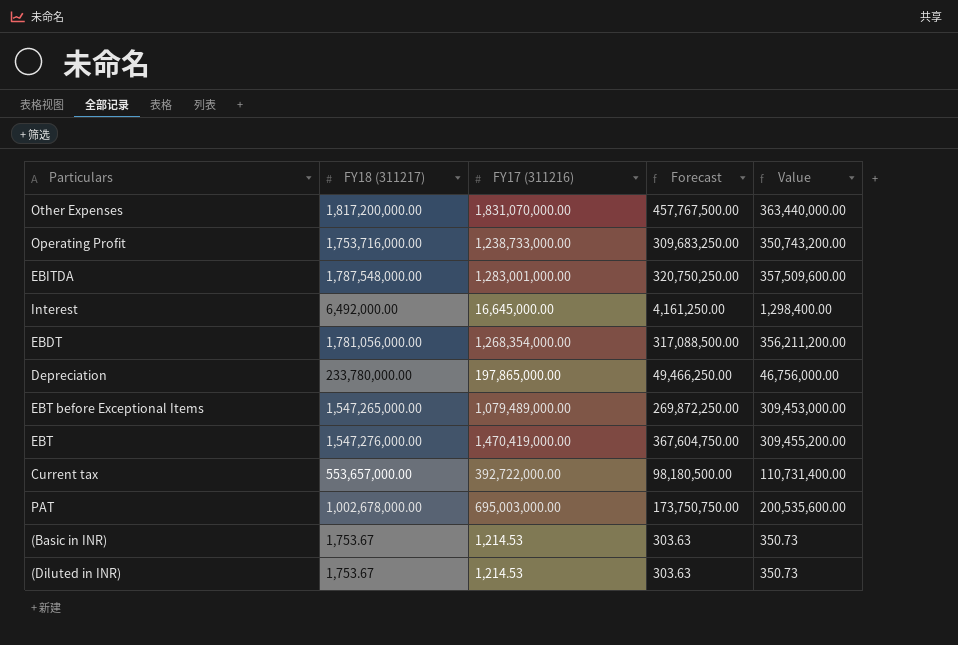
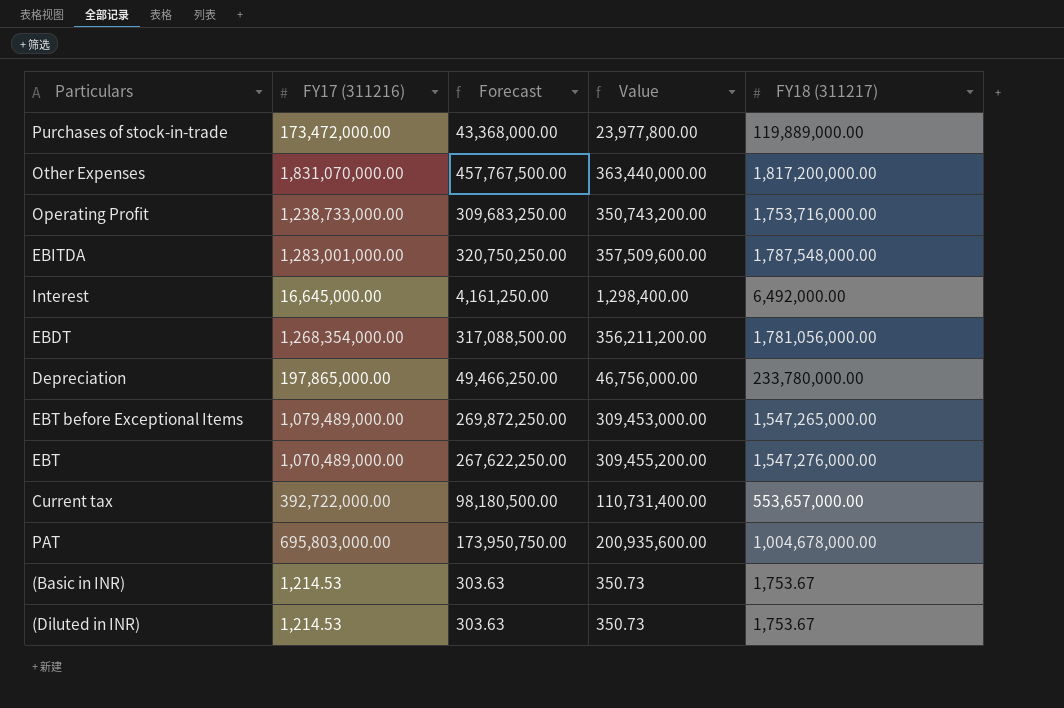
column FY18 (311217) | position: 2 -> 5
row Purchases of stock-in-trade: none -> 173,472,000.00 | 43,368,000.00 | 23,977,800.00 | 119,889,000.00
EBT | FY17 (311216): 1,470,419,000.00 -> 1,070,489,000.00
EBT | Forecast: 367,604,750.00 -> 267,622,250.00
PAT | FY17 (311216): 695,003,000.00 -> 695,803,000.00
PAT | Forecast: 173,750,750.00 -> 173,950,750.00
PAT | Value: 200,535,600.00 -> 200,935,600.00
PAT | FY18 (311217): 1,002,678,000.00 -> 1,004,678,000.00

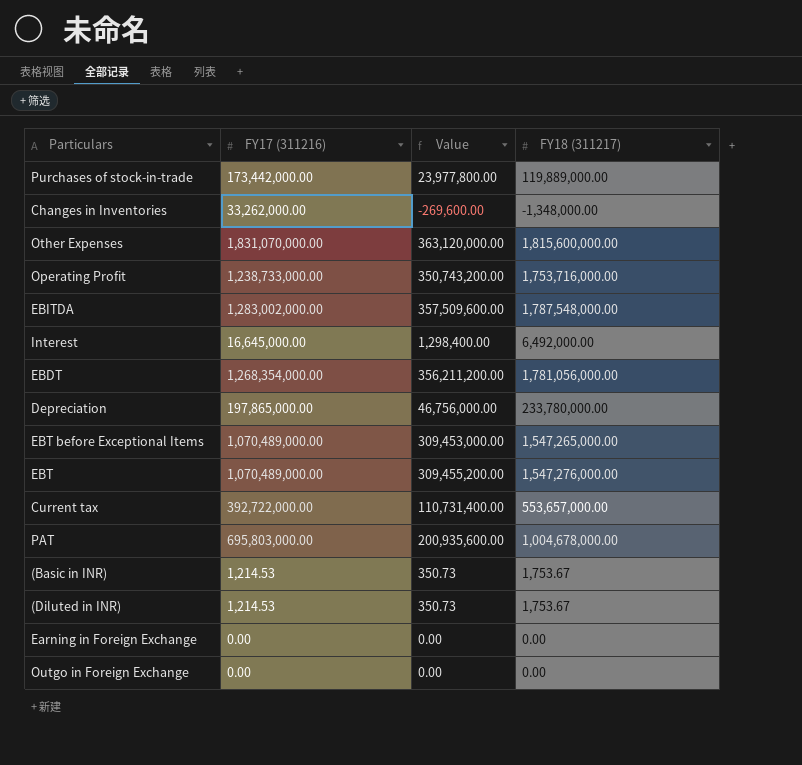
column Forecast | formula: [FY17 (311216)] * 0.25 -> none
Purchases of stock-in-trade | FY17 (311216): 173,472,000.00 -> 173,442,000.00
row Changes in Inventories: none -> 33,262,000.00 | -269,600.00 | -1,348,000.00
Other Expenses | Value: 363,440,000.00 -> 363,120,000.00
Other Expenses | FY18 (311217): 1,817,200,000.00 -> 1,815,600,000.00
EBITDA | FY17 (311216): 1,283,001,000.00 -> 1,283,002,000.00
EBT before Exceptional Items | FY17 (311216): 1,079,489,000.00 -> 1,070,489,000.00
row Earning in Foreign Exchange: none -> 0.00 | 0.00 | 0.00
row Outgo in Foreign Exchange: none -> 0.00 | 0.00 | 0.00

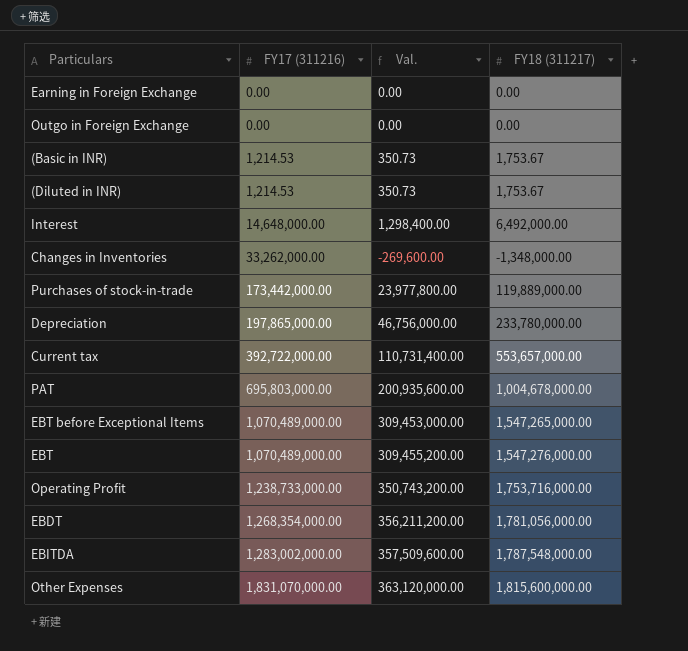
row order: none -> FY17 (311216) ascending
column name: Value -> Val.
Interest | FY17 (311216): 16,645,000.00 -> 14,648,000.00

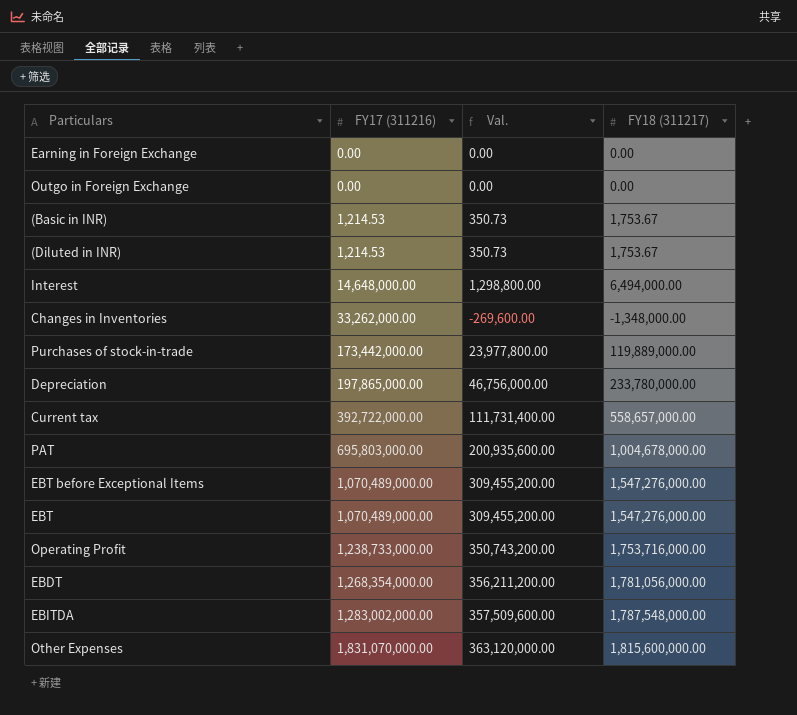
Interest | Val.: 1,298,400.00 -> 1,298,800.00
Interest | FY18 (311217): 6,492,000.00 -> 6,494,000.00
Current tax | Val.: 110,731,400.00 -> 111,731,400.00
Current tax | FY18 (311217): 553,657,000.00 -> 558,657,000.00
EBT before Exceptional Items | Val.: 309,453,000.00 -> 309,455,200.00
EBT before Exceptional Items | FY18 (311217): 1,547,265,000.00 -> 1,547,276,000.00

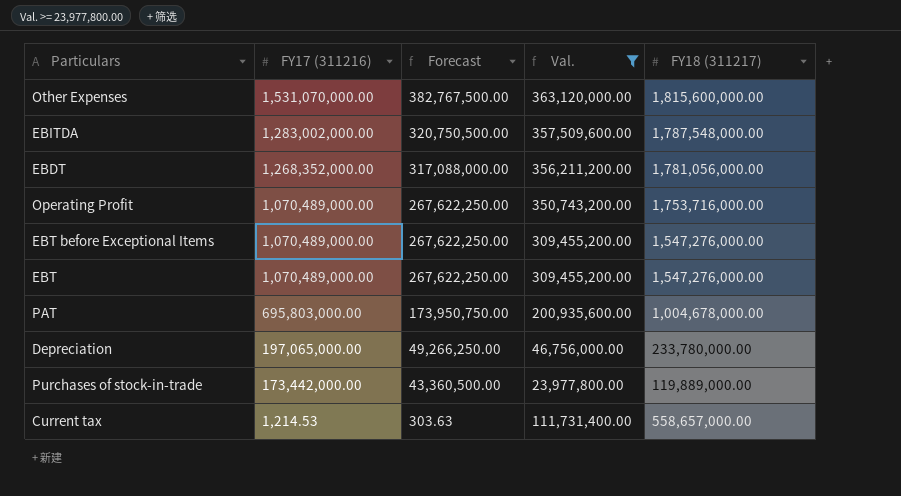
filter: none -> Val. >= 23,977,800.00
row order: FY17 (311216) ascending -> FY17 (311216) descending
column Forecast | formula: none -> [FY17 (311216)] * 0.25
Other Expenses | FY17 (311216): 1,831,070,000.00 -> 1,531,070,000.00
EBDT | FY17 (311216): 1,268,354,000.00 -> 1,268,352,000.00
Operating Profit | FY17 (311216): 1,238,733,000.00 -> 1,070,489,000.00
Depreciation | FY17 (311216): 197,865,000.00 -> 197,065,000.00
Current tax | FY17 (311216): 392,722,000.00 -> 1,214.53

